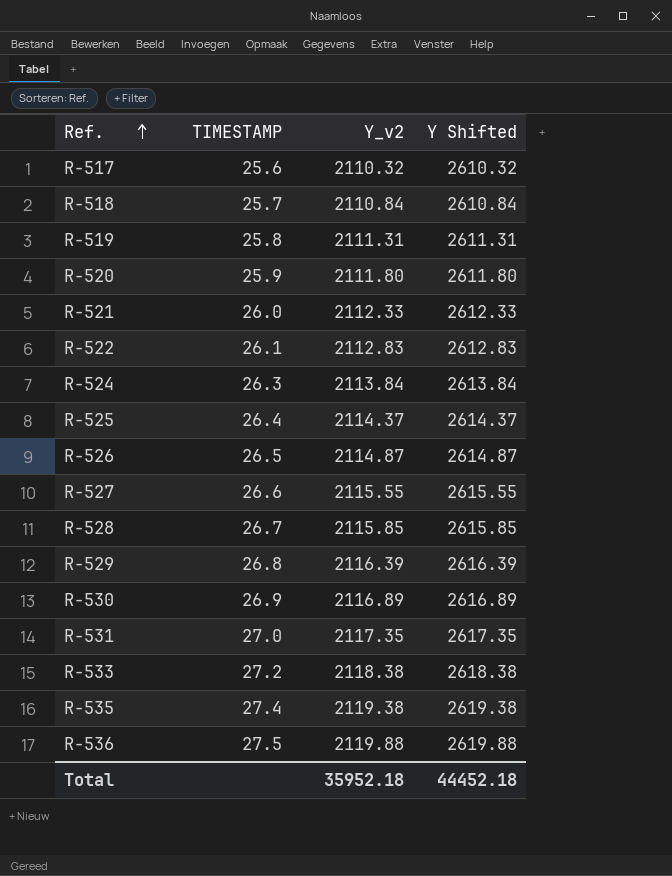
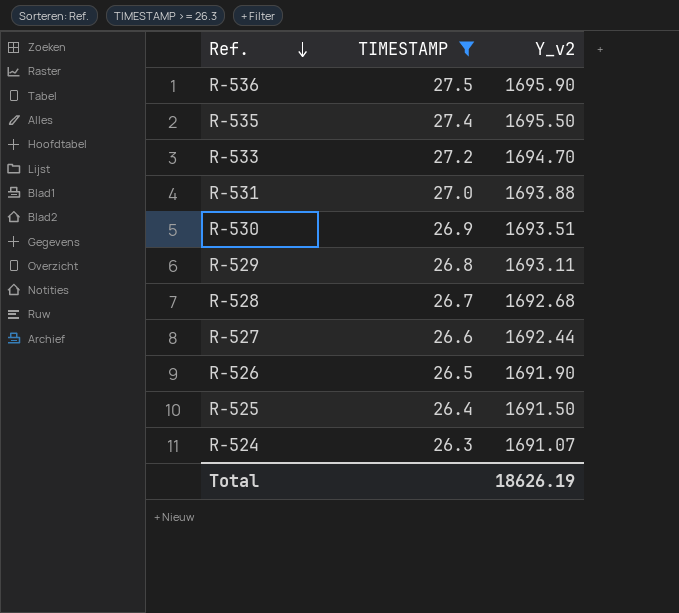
filter: none -> TIMESTAMP >= 26.3
row order: Ref. ascending -> Ref. descending
column Y Shifted | formula: [Y_v2] + 500 -> none
R-536 | Y_v2: 2119.88 -> 1695.90
R-535 | Y_v2: 2119.38 -> 1695.50
R-533 | Y_v2: 2118.38 -> 1694.70
R-531 | Y_v2: 2117.35 -> 1693.88
R-530 | Y_v2: 2116.89 -> 1693.51
R-529 | Y_v2: 2116.39 -> 1693.11
R-528 | Y_v2: 2115.85 -> 1692.68
R-527 | Y_v2: 2115.55 -> 1692.44
R-526 | Y_v2: 2114.87 -> 1691.90
R-525 | Y_v2: 2114.37 -> 1691.50
R-524 | Y_v2: 2113.84 -> 1691.07
Total | Y_v2: 35952.18 -> 18626.19

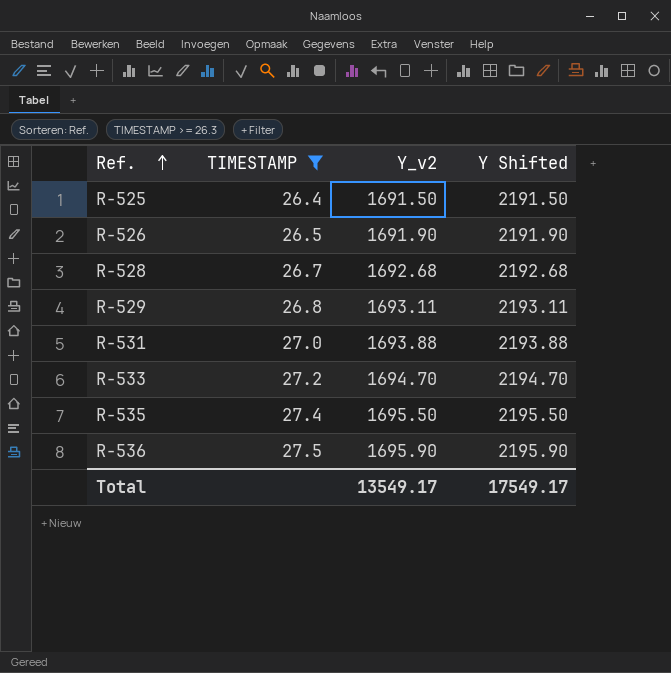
row order: Ref. descending -> Ref. ascending
column Y Shifted | formula: none -> [Y_v2] + 500
row R-530: 26.9 | 1693.51 -> none
row R-527: 26.6 | 1692.44 -> none
row R-524: 26.3 | 1691.07 -> none
Total | Y_v2: 18626.19 -> 13549.17

